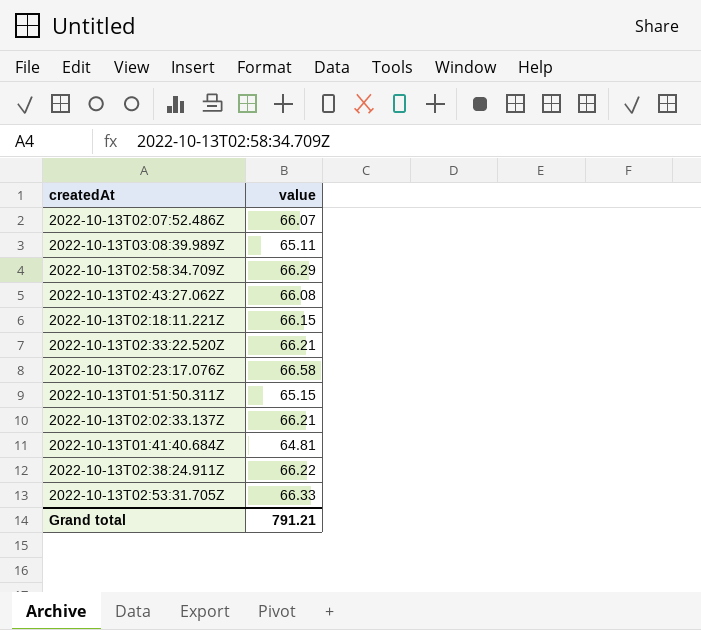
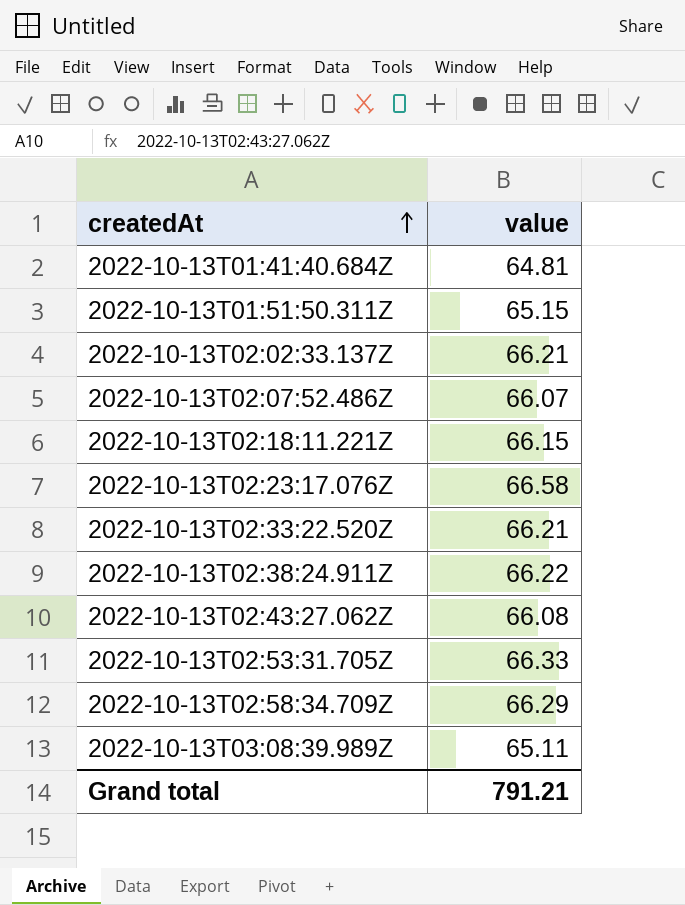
row order: none -> createdAt ascending

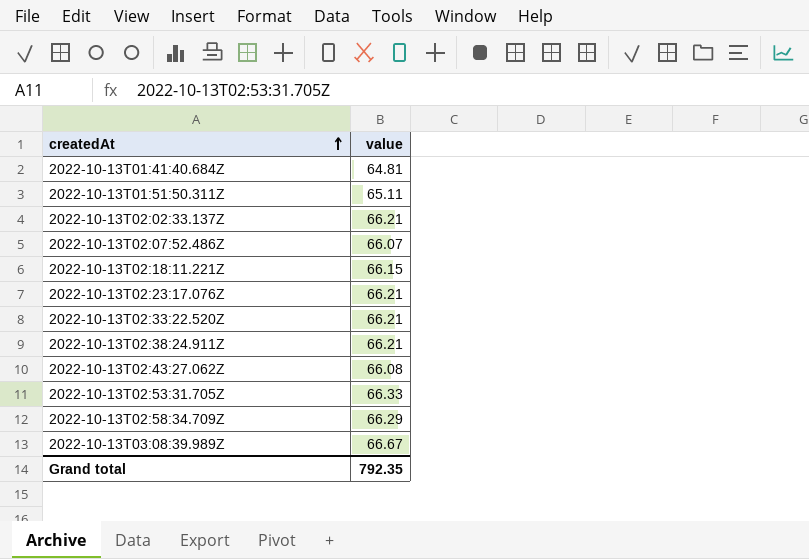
2022-10-13T01:51:50.311Z | value: 65.15 -> 65.11
2022-10-13T02:23:17.076Z | value: 66.58 -> 66.21
2022-10-13T02:38:24.911Z | value: 66.22 -> 66.21
2022-10-13T03:08:39.989Z | value: 65.11 -> 66.67
Grand total | value: 791.21 -> 792.35

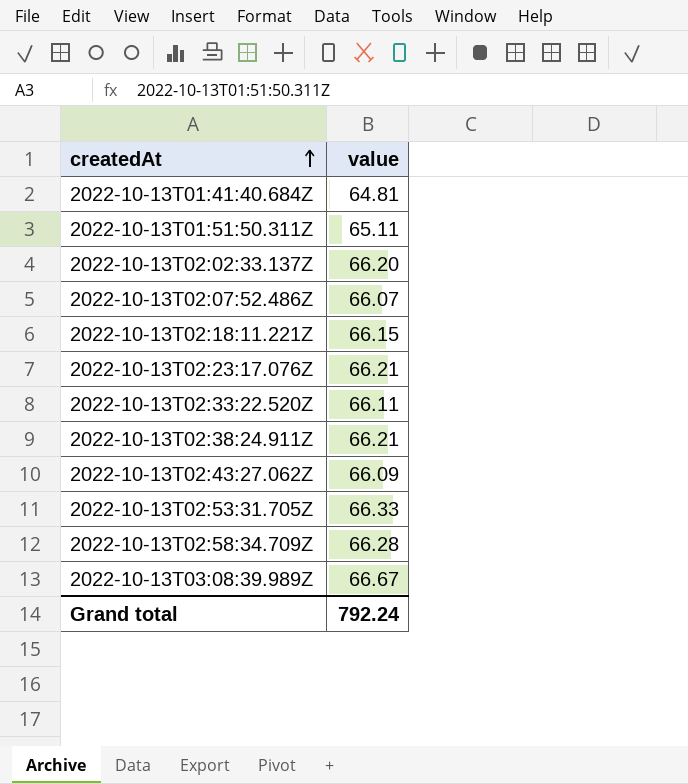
2022-10-13T02:02:33.137Z | value: 66.21 -> 66.20
2022-10-13T02:33:22.520Z | value: 66.21 -> 66.11
2022-10-13T02:43:27.062Z | value: 66.08 -> 66.09
2022-10-13T02:58:34.709Z | value: 66.29 -> 66.28
Grand total | value: 792.35 -> 792.24

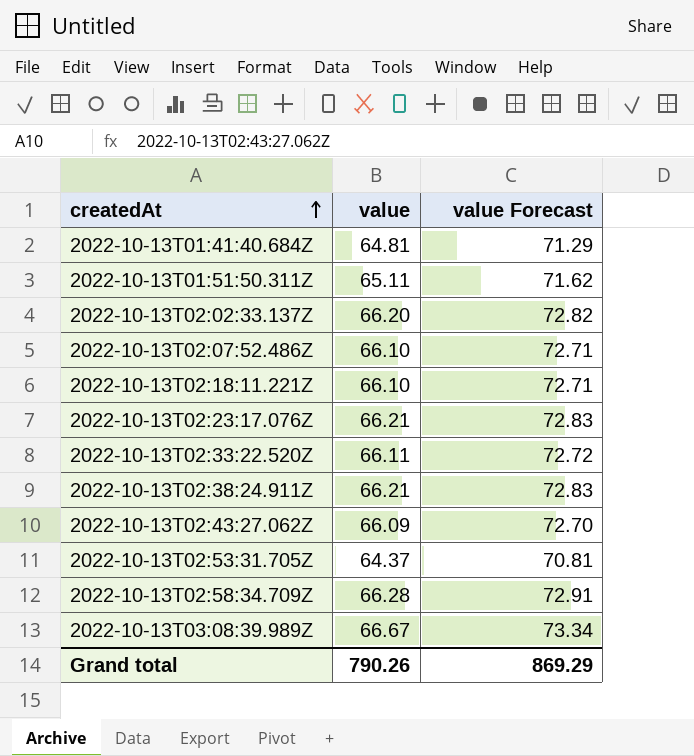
column value Forecast | formula: none -> [value] * 1.1
2022-10-13T02:07:52.486Z | value: 66.07 -> 66.10
2022-10-13T02:18:11.221Z | value: 66.15 -> 66.10
2022-10-13T02:53:31.705Z | value: 66.33 -> 64.37
Grand total | value: 792.24 -> 790.26

